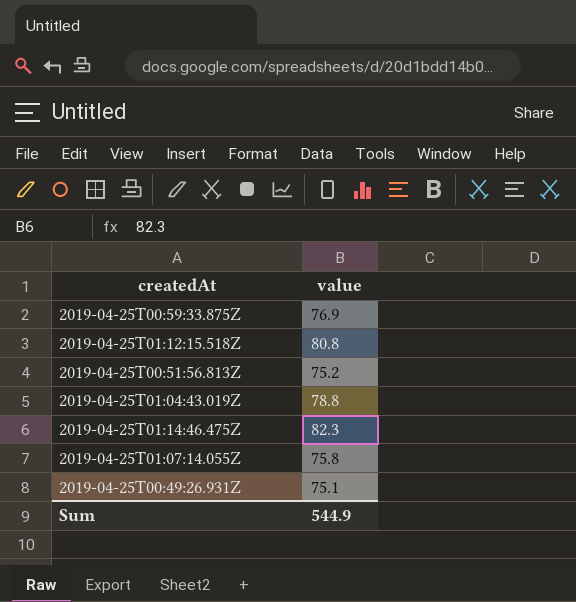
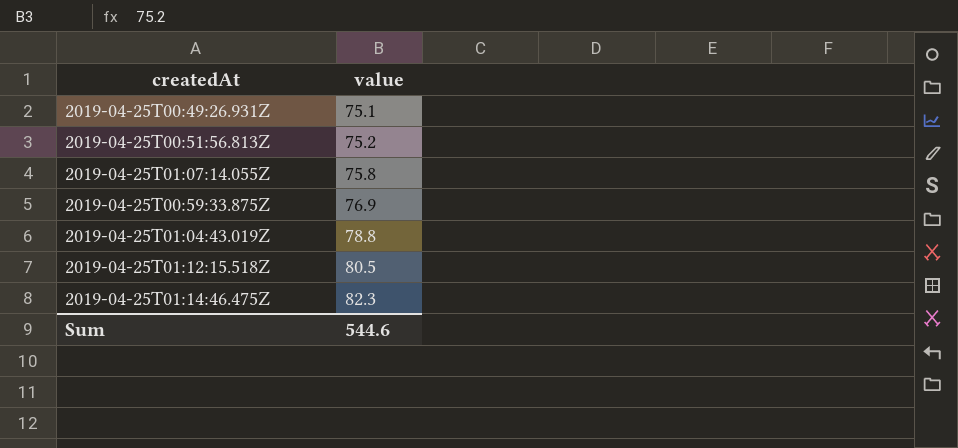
row order: none -> value ascending
2019-04-25T01:12:15.518Z | value: 80.8 -> 80.5
Sum | value: 544.9 -> 544.6

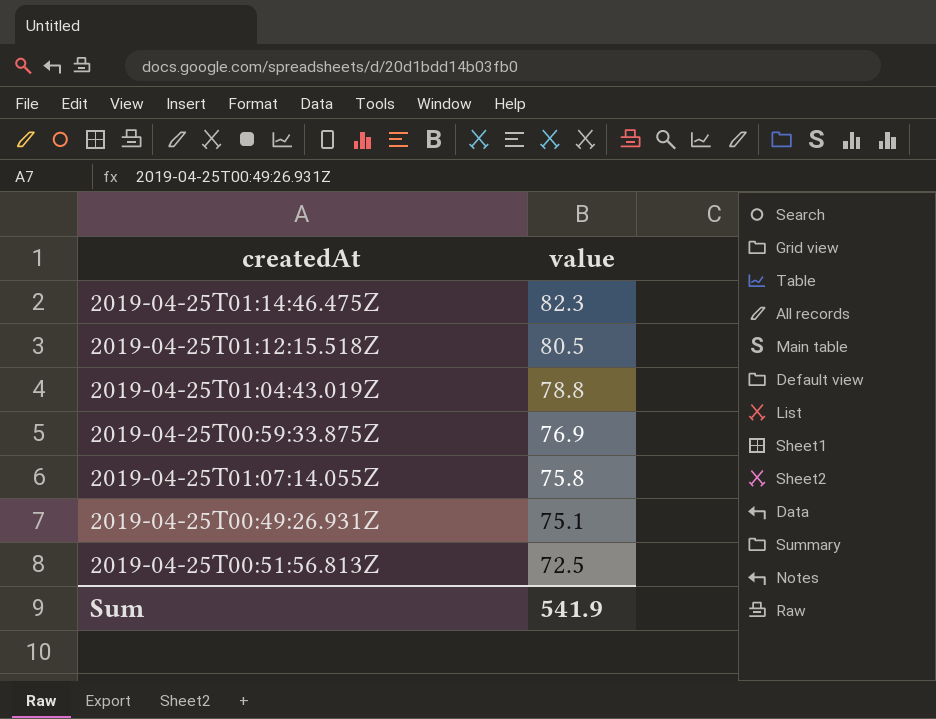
row order: value ascending -> value descending
2019-04-25T00:51:56.813Z | value: 75.2 -> 72.5
Sum | value: 544.6 -> 541.9

